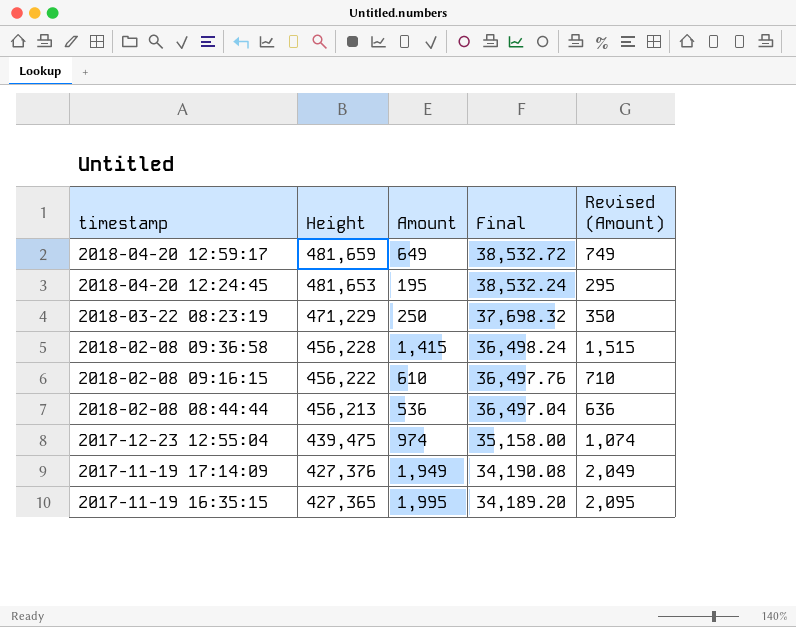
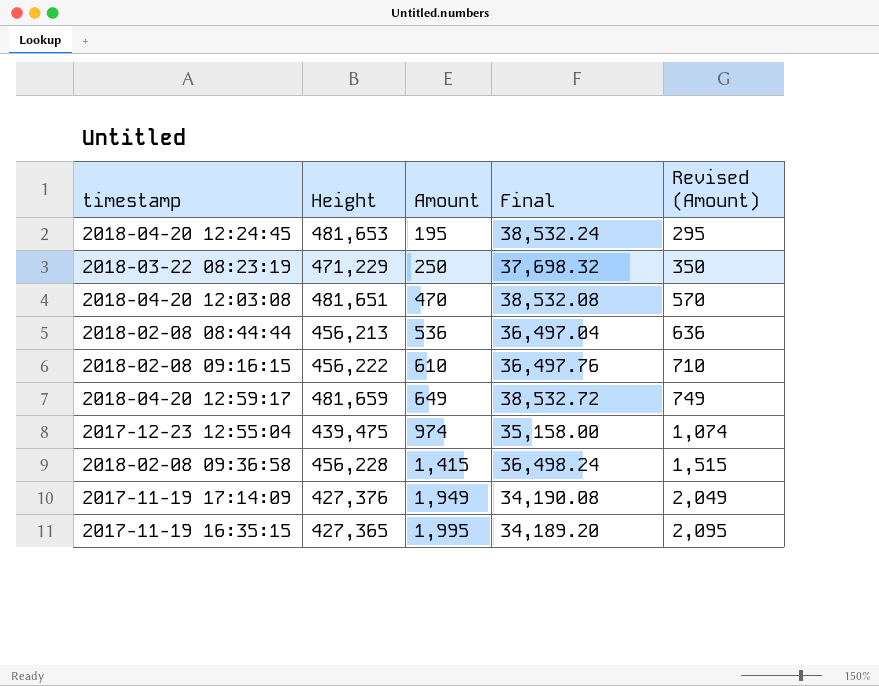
row order: timestamp descending -> Amount ascending
row 2018-04-20 12:03:08: none -> 481,651 | 470 | 38,532.08 | 570

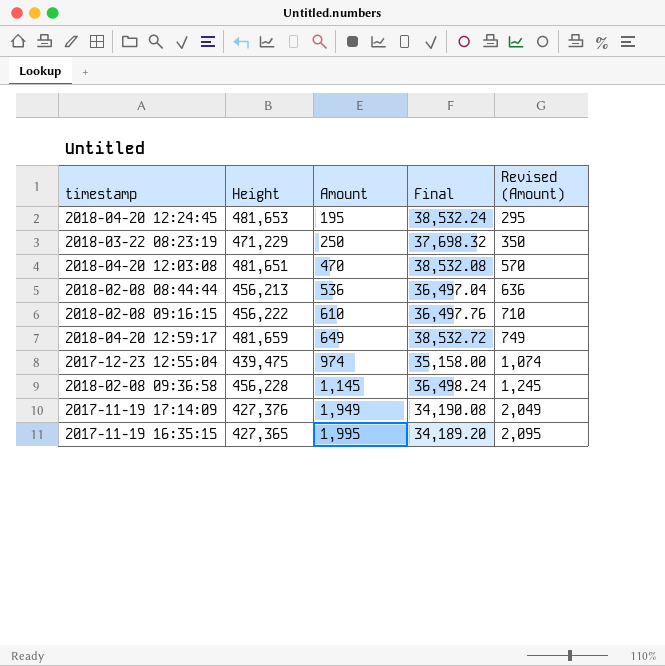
2018-02-08 09:36:58 | Amount: 1,415 -> 1,145
2018-02-08 09:36:58 | Revised (Amount): 1,515 -> 1,245

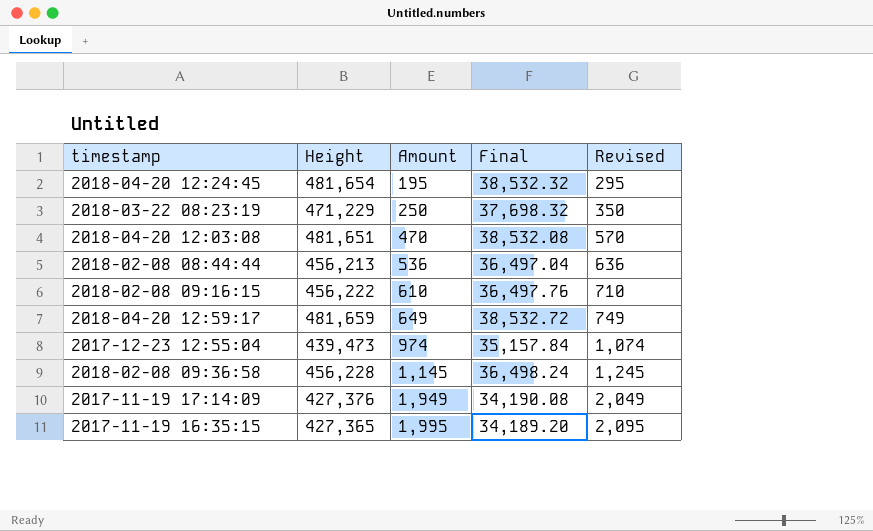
column name: Revised (Amount) -> Revised
2018-04-20 12:24:45 | Height: 481,653 -> 481,654
2018-04-20 12:24:45 | Final: 38,532.24 -> 38,532.32
2017-12-23 12:55:04 | Height: 439,475 -> 439,473
2017-12-23 12:55:04 | Final: 35,158.00 -> 35,157.84

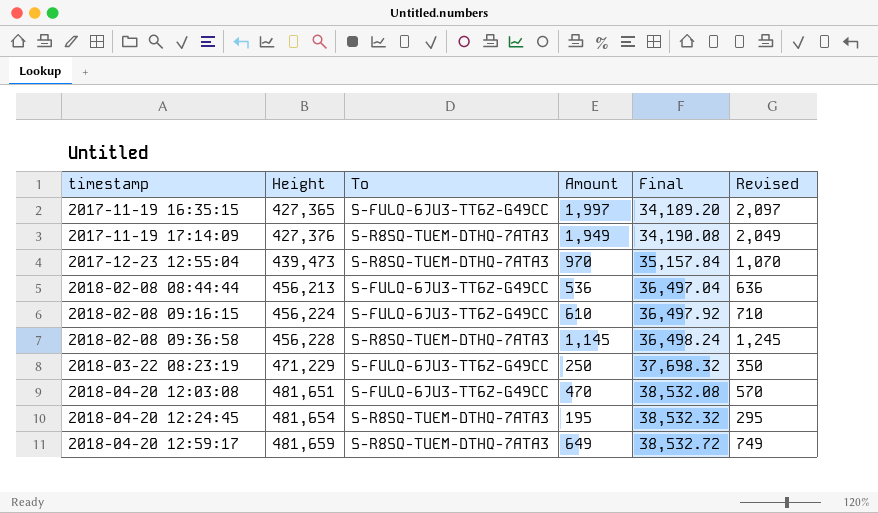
row order: Amount ascending -> timestamp ascending
column To | position: none -> 3
2017-11-19 16:35:15 | Amount: 1,995 -> 1,997
2017-11-19 16:35:15 | Revised: 2,095 -> 2,097
2017-12-23 12:55:04 | Amount: 974 -> 970
2017-12-23 12:55:04 | Revised: 1,074 -> 1,070
2018-02-08 09:16:15 | Height: 456,222 -> 456,224
2018-02-08 09:16:15 | Final: 36,497.76 -> 36,497.92

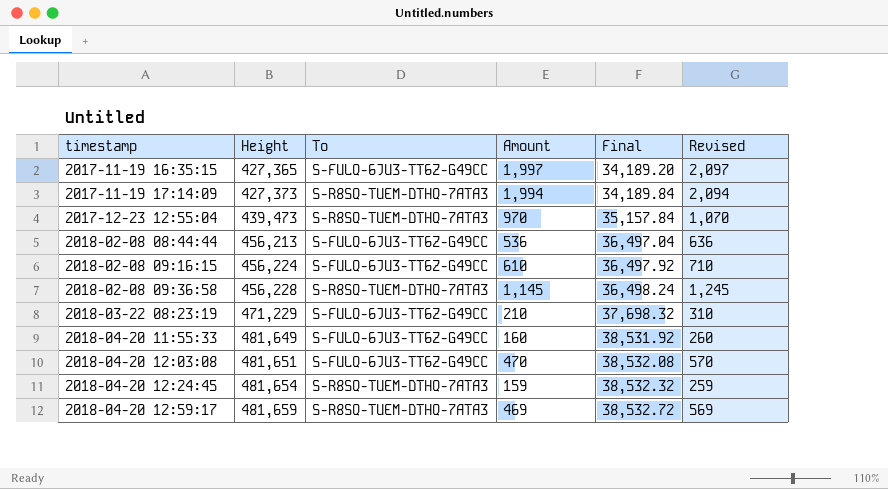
2017-11-19 17:14:09 | Height: 427,376 -> 427,373
2017-11-19 17:14:09 | Amount: 1,949 -> 1,994
2017-11-19 17:14:09 | Final: 34,190.08 -> 34,189.84
2017-11-19 17:14:09 | Revised: 2,049 -> 2,094
2018-03-22 08:23:19 | Amount: 250 -> 210
2018-03-22 08:23:19 | Revised: 350 -> 310
row 2018-04-20 11:55:33: none -> 481,649 | S-FULQ-6JU3-TT6Z-G49CC | 160 | 38,531.92 | 260
2018-04-20 12:24:45 | Amount: 195 -> 159
2018-04-20 12:24:45 | Revised: 295 -> 259
2018-04-20 12:59:17 | Amount: 649 -> 469
2018-04-20 12:59:17 | Revised: 749 -> 569

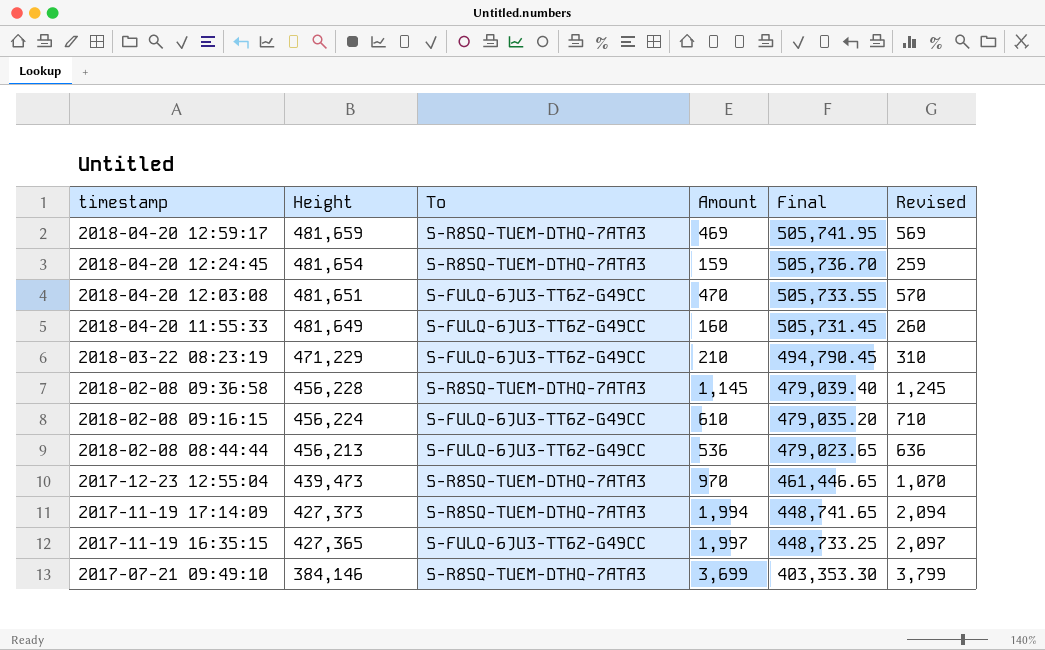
row order: timestamp ascending -> timestamp descending
column Final | formula: [Height] * 0.08 -> [Height] * 1.05
row 2017-07-21 09:49:10: none -> 384,146 | S-R8SQ-TUEM-DTHQ-7ATA3 | 3,699 | 403,353.30 | 3,799

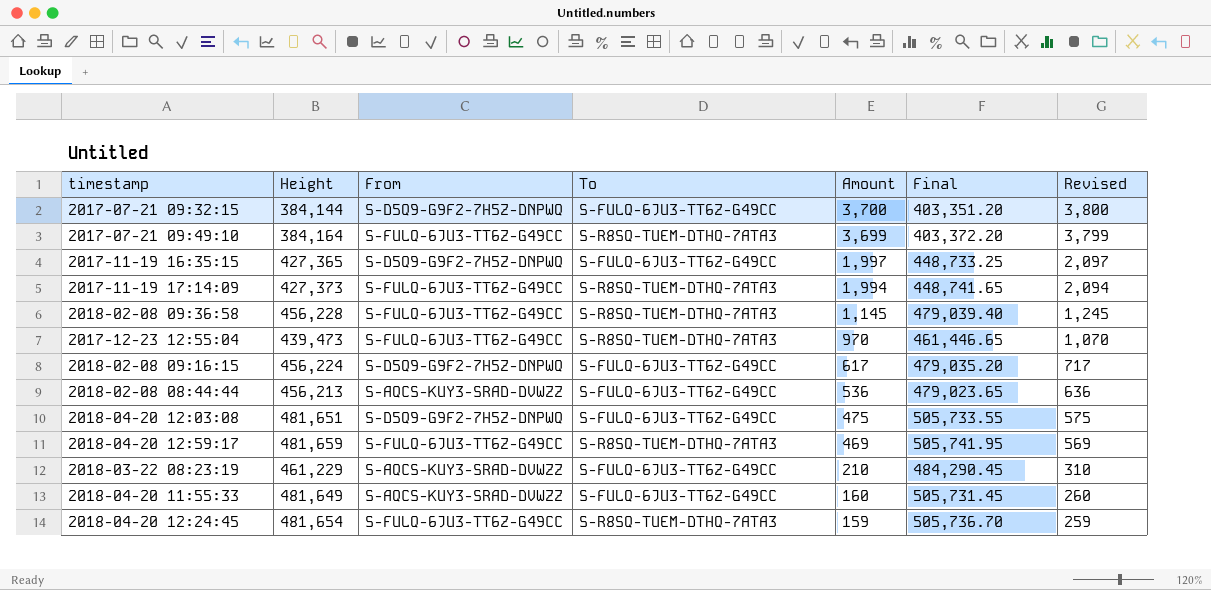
row order: timestamp descending -> Amount descending
column From | position: none -> 3
row 2017-07-21 09:32:15: none -> 384,144 | S-D5Q9-G9F2-7H5Z-DNPWQ | S-FULQ-6JU3-TT6Z-G49CC | 3,700 | 403,351.20 | 3,800
2017-07-21 09:49:10 | Height: 384,146 -> 384,164
2017-07-21 09:49:10 | Final: 403,353.30 -> 403,372.20
2018-02-08 09:16:15 | Amount: 610 -> 617
2018-02-08 09:16:15 | Revised: 710 -> 717
2018-04-20 12:03:08 | Amount: 470 -> 475
2018-04-20 12:03:08 | Revised: 570 -> 575
2018-03-22 08:23:19 | Height: 471,229 -> 461,229
2018-03-22 08:23:19 | Final: 494,790.45 -> 484,290.45

